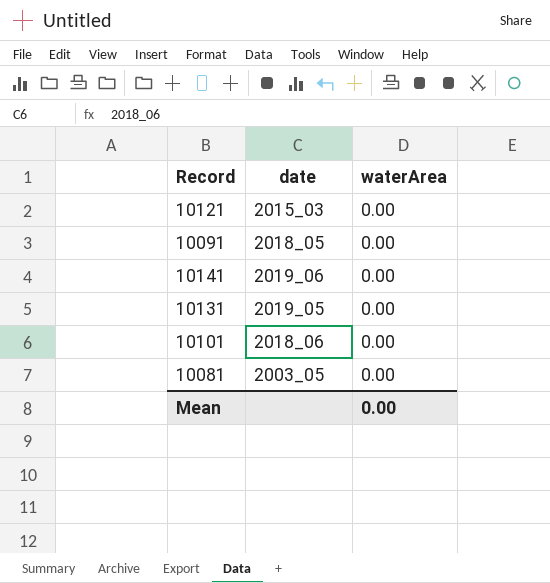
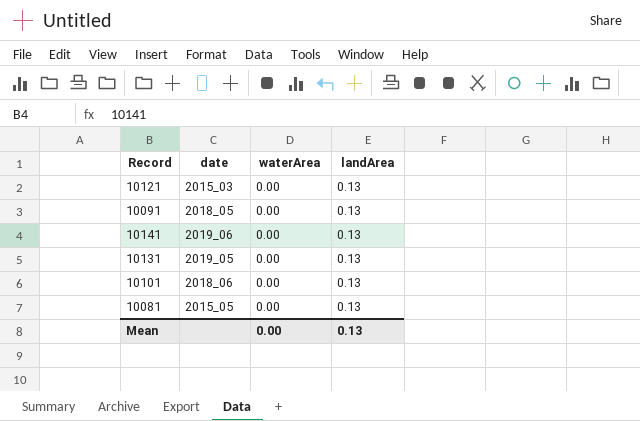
column landArea | position: none -> 4
10081 | date: 2003_05 -> 2015_05

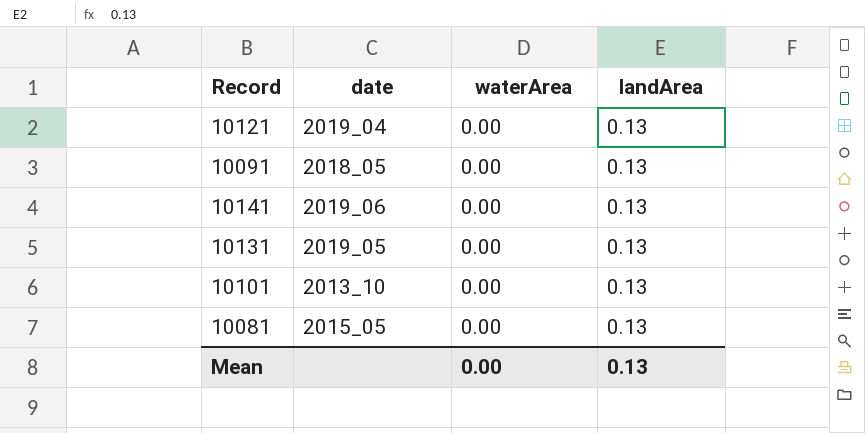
10121 | date: 2015_03 -> 2019_04
10101 | date: 2018_06 -> 2013_10

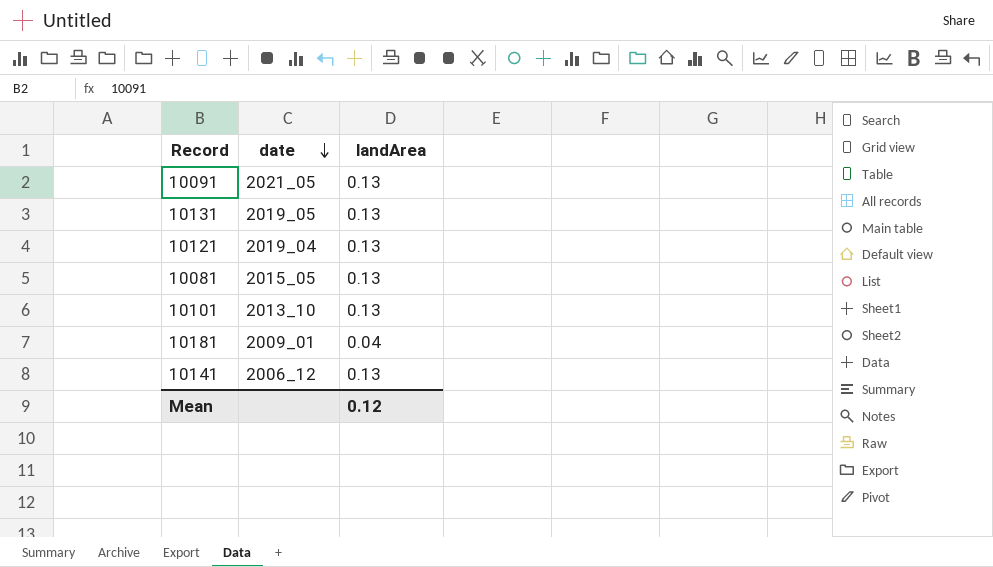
row order: none -> date descending
column waterArea | position: 3 -> none
10091 | date: 2018_05 -> 2021_05
row 10181: none -> 2009_01 | 0.04
10141 | date: 2019_06 -> 2006_12
Mean | landArea: 0.13 -> 0.12

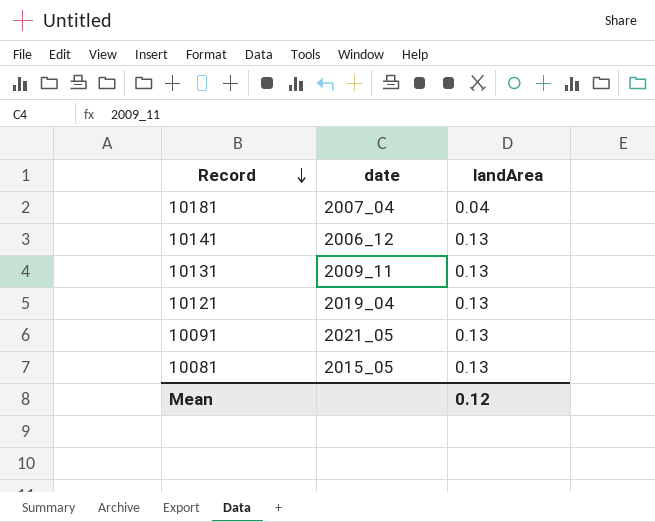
row order: date descending -> Record descending
row 10101: 2013_10 | 0.13 -> none
10181 | date: 2009_01 -> 2007_04
10131 | date: 2019_05 -> 2009_11

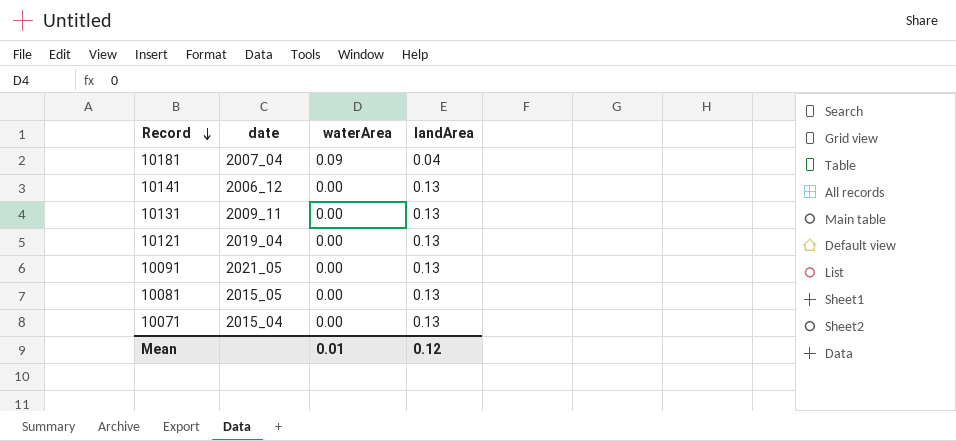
column waterArea | position: none -> 3
row 10071: none -> 2015_04 | 0.00 | 0.13

